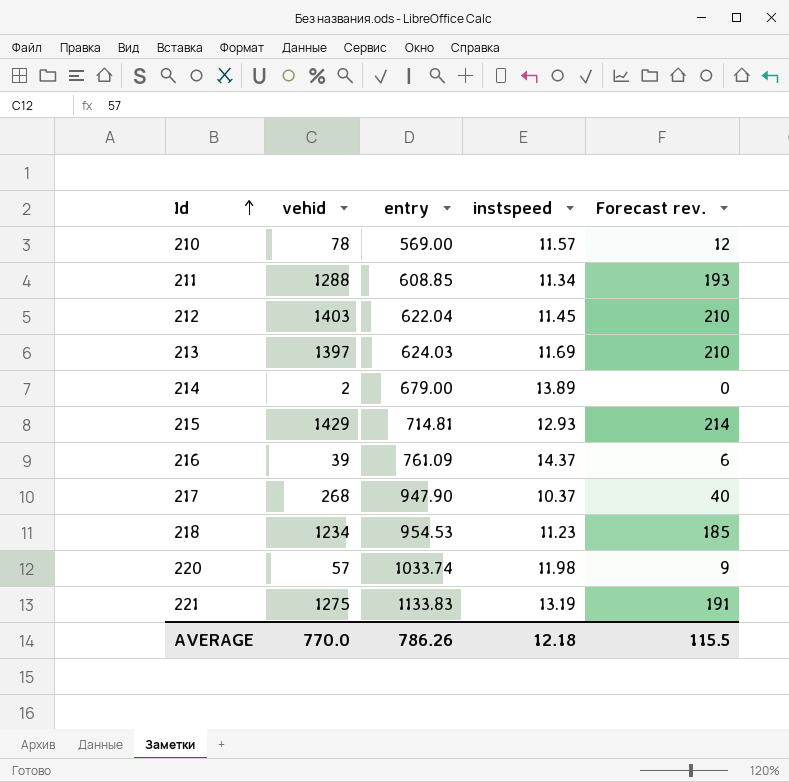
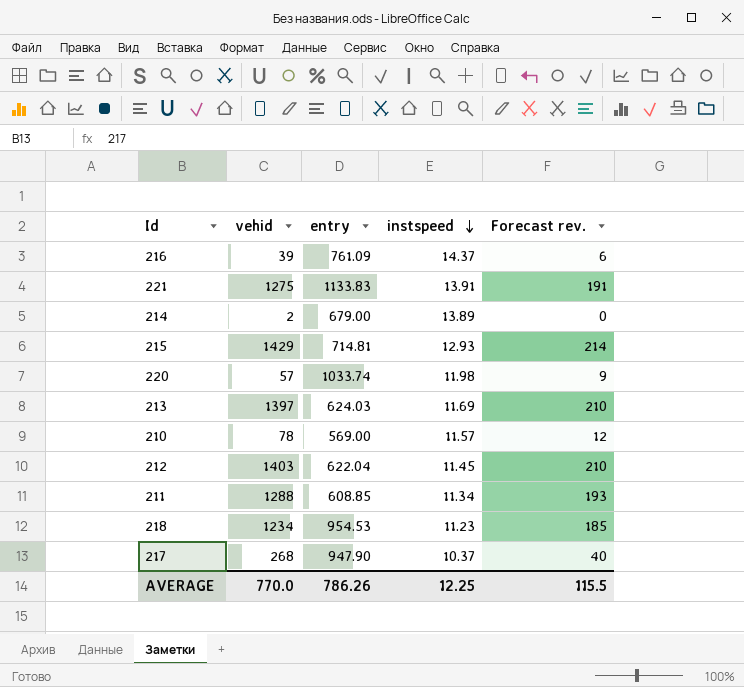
row order: Id ascending -> instspeed descending
221 | instspeed: 13.19 -> 13.91
AVERAGE | instspeed: 12.18 -> 12.25

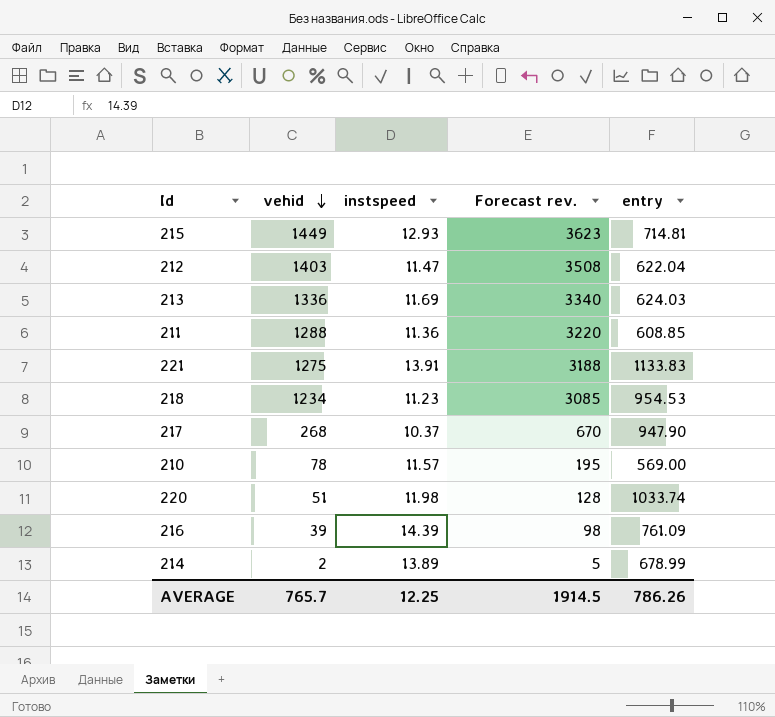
row order: instspeed descending -> vehid descending
column Forecast rev. | formula: [vehid] * 0.15 -> [vehid] * 2.5
column entry | position: 3 -> 5
215 | vehid: 1429 -> 1449
212 | instspeed: 11.45 -> 11.47
213 | vehid: 1397 -> 1336
211 | instspeed: 11.34 -> 11.36
220 | vehid: 57 -> 51
216 | instspeed: 14.37 -> 14.39
214 | entry: 679.00 -> 678.99
AVERAGE | vehid: 770.0 -> 765.7
AVERAGE | Forecast rev.: 115.5 -> 1914.5

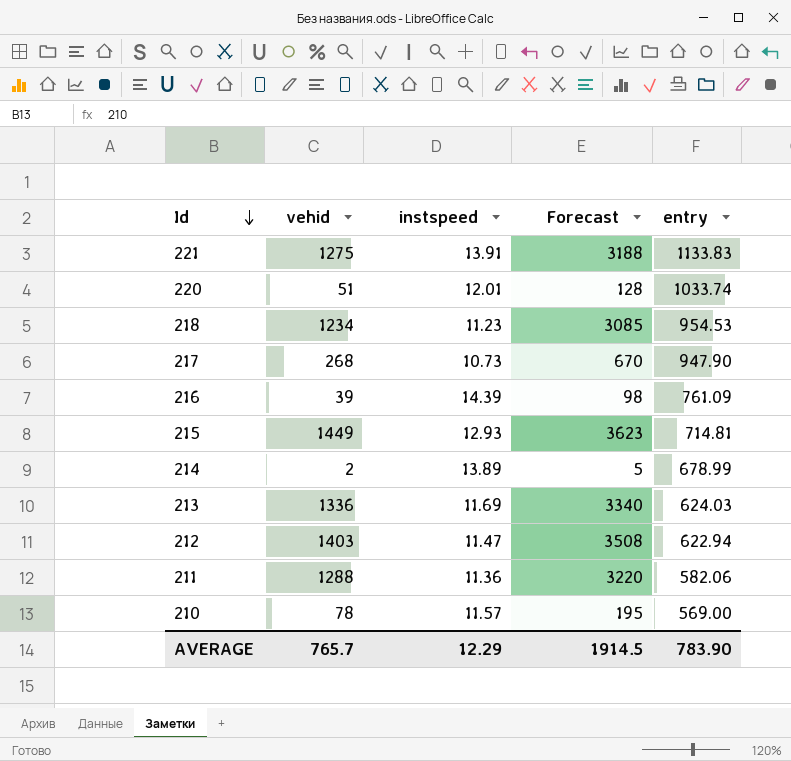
row order: vehid descending -> Id descending
column name: Forecast rev. -> Forecast
220 | instspeed: 11.98 -> 12.01
217 | instspeed: 10.37 -> 10.73
212 | entry: 622.04 -> 622.94
211 | entry: 608.85 -> 582.06
AVERAGE | instspeed: 12.25 -> 12.29
AVERAGE | entry: 786.26 -> 783.90

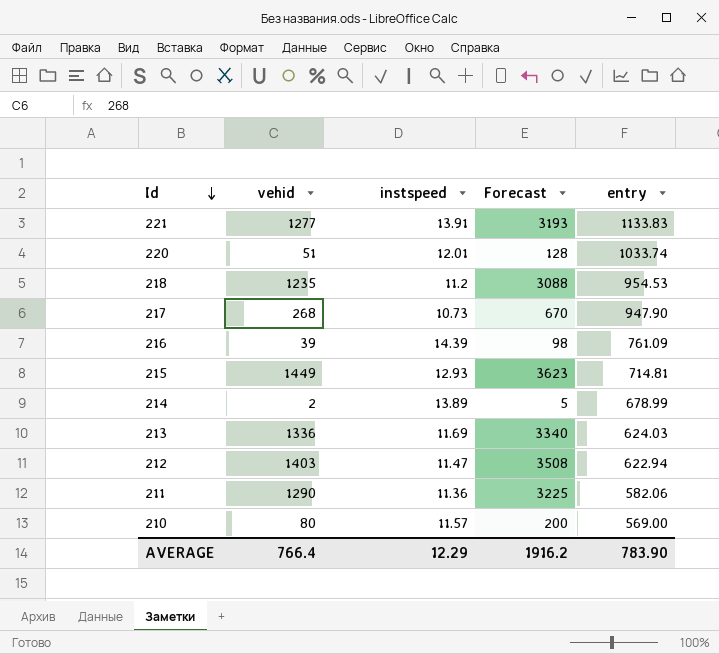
221 | vehid: 1275 -> 1277
221 | Forecast: 3188 -> 3193
218 | vehid: 1234 -> 1235
218 | instspeed: 11.23 -> 11.2
218 | Forecast: 3085 -> 3088
211 | vehid: 1288 -> 1290
211 | Forecast: 3220 -> 3225
210 | vehid: 78 -> 80
210 | Forecast: 195 -> 200
AVERAGE | vehid: 765.7 -> 766.4
AVERAGE | Forecast: 1914.5 -> 1916.2

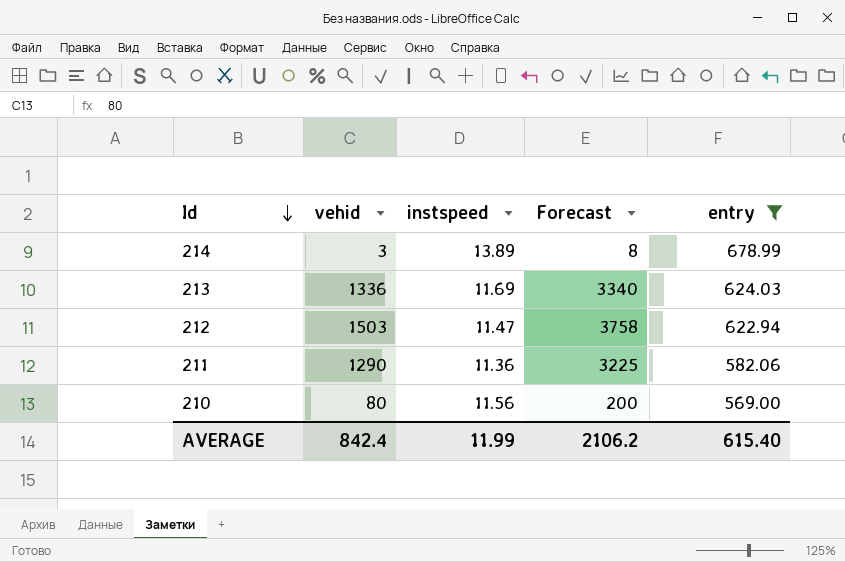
filter: none -> entry <= 678.99
214 | vehid: 2 -> 3
214 | Forecast: 5 -> 8
212 | vehid: 1403 -> 1503
212 | Forecast: 3508 -> 3758
210 | instspeed: 11.57 -> 11.56
AVERAGE | vehid: 766.4 -> 842.4
AVERAGE | instspeed: 12.29 -> 11.99
AVERAGE | Forecast: 1916.2 -> 2106.2
AVERAGE | entry: 783.90 -> 615.40

